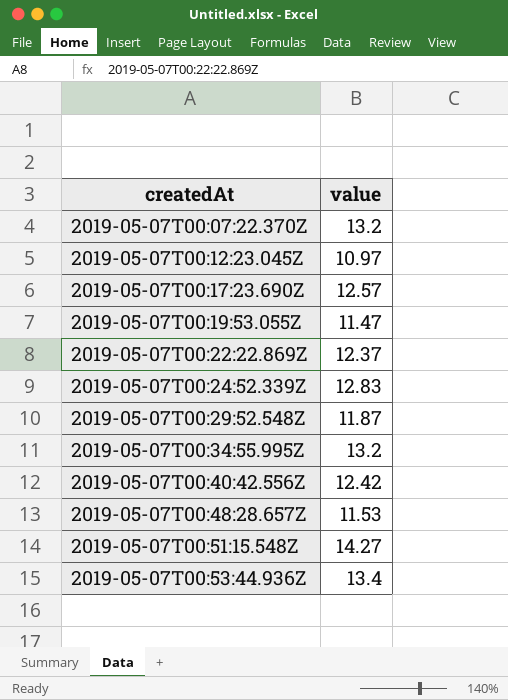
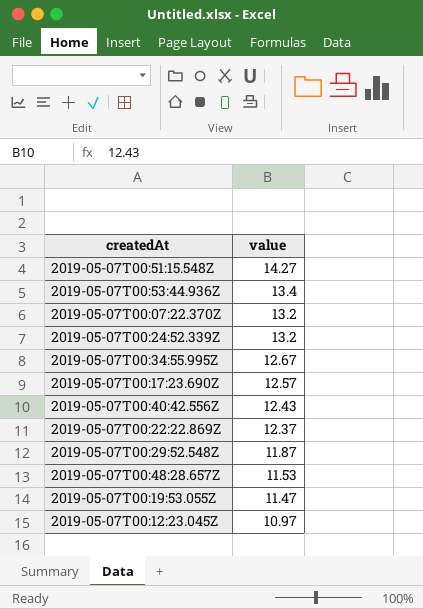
row order: createdAt ascending -> value descending
2019-05-07T00:24:52.339Z | value: 12.83 -> 13.2
2019-05-07T00:34:55.995Z | value: 13.2 -> 12.67
2019-05-07T00:40:42.556Z | value: 12.42 -> 12.43

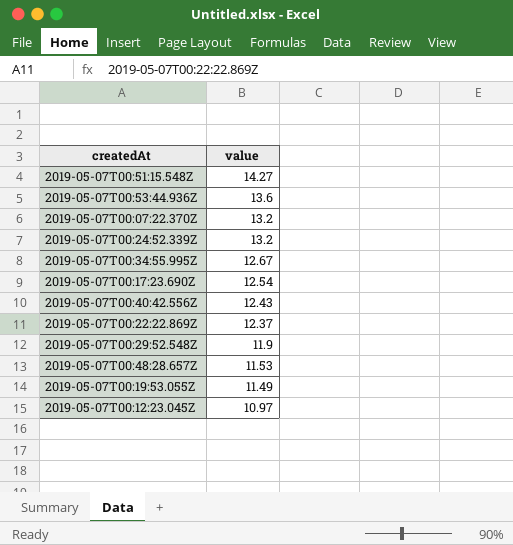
2019-05-07T00:53:44.936Z | value: 13.4 -> 13.6
2019-05-07T00:17:23.690Z | value: 12.57 -> 12.54
2019-05-07T00:29:52.548Z | value: 11.87 -> 11.9
2019-05-07T00:19:53.055Z | value: 11.47 -> 11.49

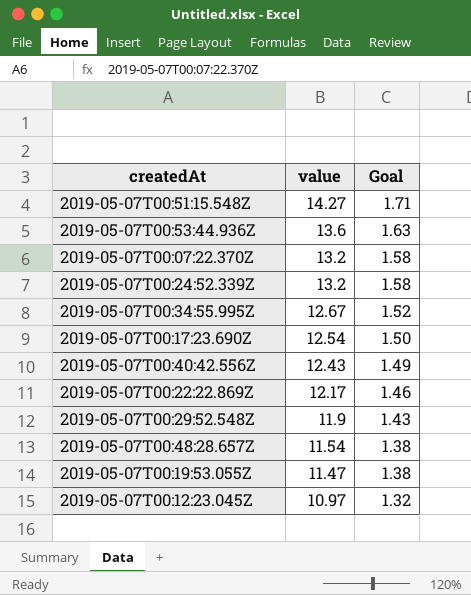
column Goal | formula: none -> [value] * 0.12
2019-05-07T00:22:22.869Z | value: 12.37 -> 12.17
2019-05-07T00:48:28.657Z | value: 11.53 -> 11.54
2019-05-07T00:19:53.055Z | value: 11.49 -> 11.47

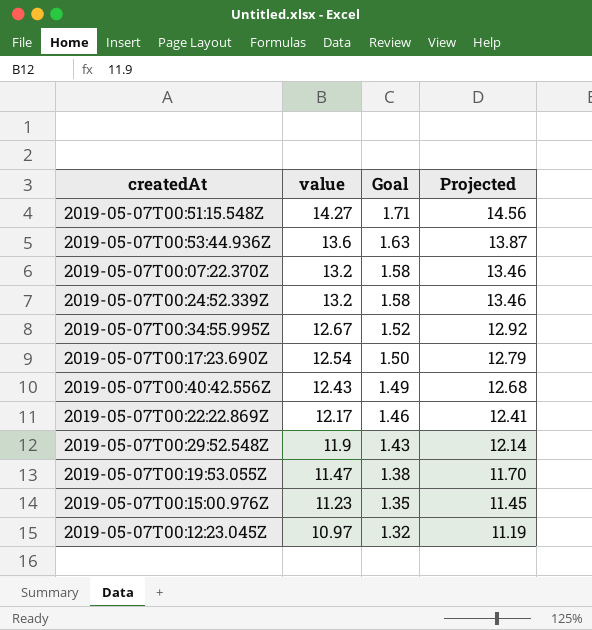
column Projected | formula: none -> [value] * 1.02
row 2019-05-07T00:48:28.657Z: 11.54 | 1.38 -> none
row 2019-05-07T00:15:00.976Z: none -> 11.23 | 1.35 | 11.45

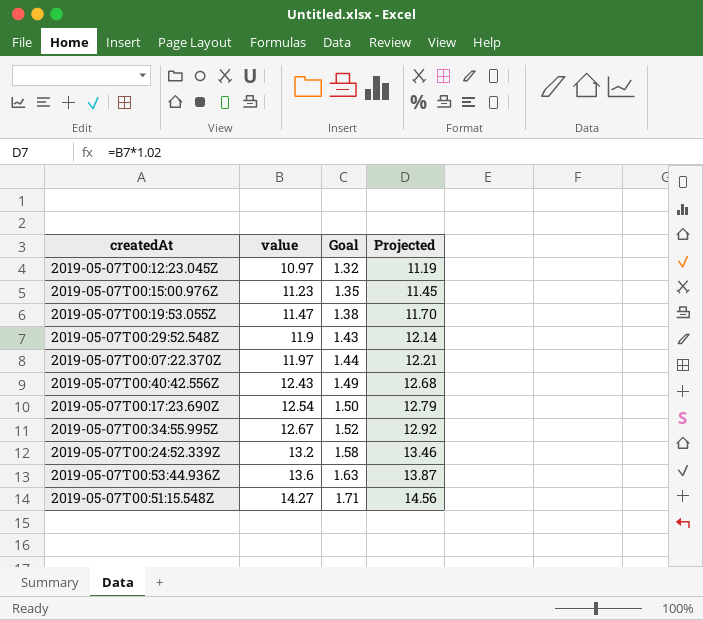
row order: value descending -> value ascending
row 2019-05-07T00:22:22.869Z: 12.17 | 1.46 | 12.41 -> none
2019-05-07T00:07:22.370Z | value: 13.2 -> 11.97
2019-05-07T00:07:22.370Z | Goal: 1.58 -> 1.44
2019-05-07T00:07:22.370Z | Projected: 13.46 -> 12.21

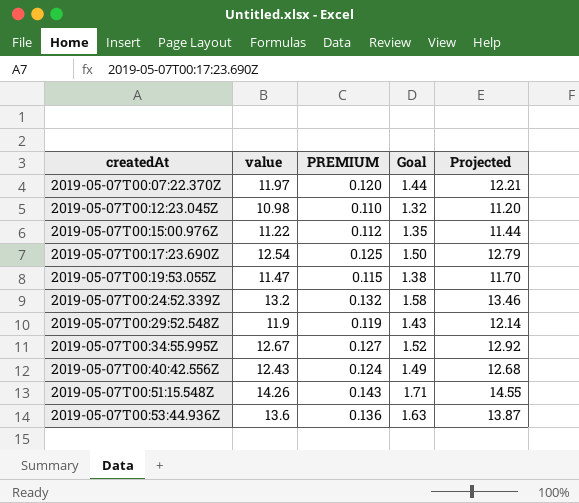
row order: value ascending -> createdAt ascending
column PREMIUM | formula: none -> [value] * 0.01
2019-05-07T00:12:23.045Z | value: 10.97 -> 10.98
2019-05-07T00:12:23.045Z | Projected: 11.19 -> 11.20
2019-05-07T00:15:00.976Z | value: 11.23 -> 11.22
2019-05-07T00:15:00.976Z | Projected: 11.45 -> 11.44
2019-05-07T00:51:15.548Z | value: 14.27 -> 14.26
2019-05-07T00:51:15.548Z | Projected: 14.56 -> 14.55

